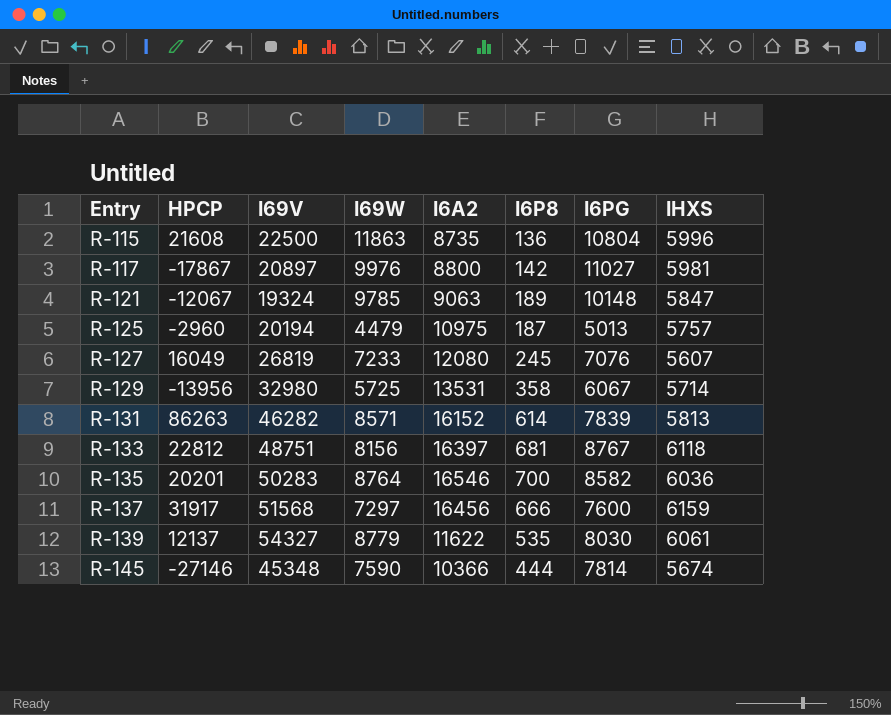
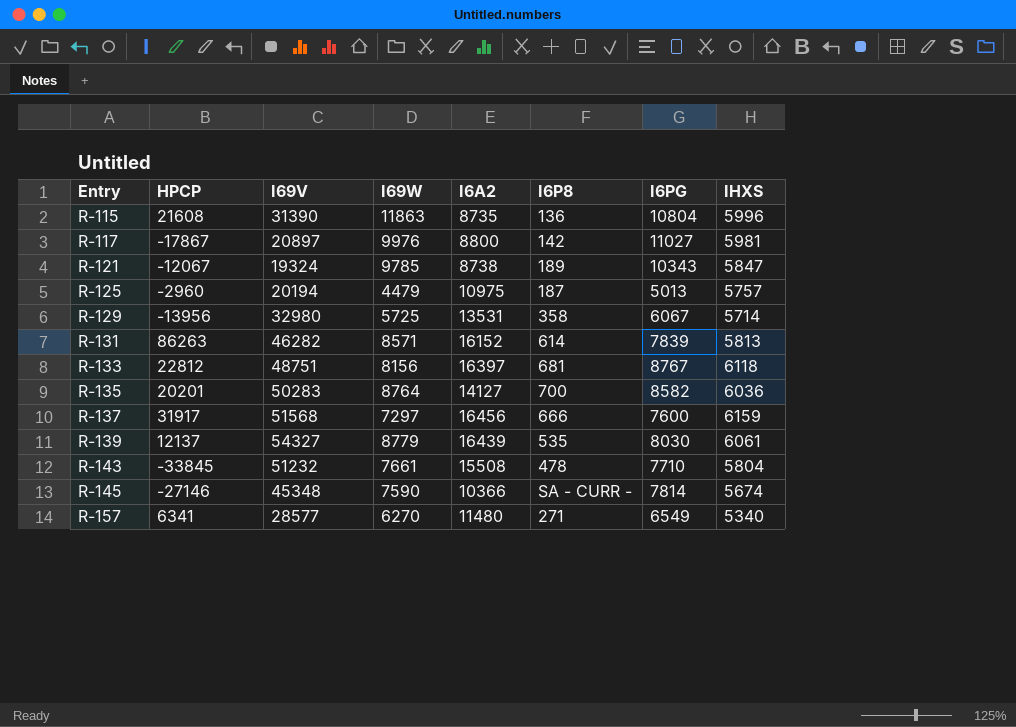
row R-127: 16049 | 26819 | 7233 | 12080 | 245 | 7076 | 5607 -> none
R-115 | I69V: 22500 -> 31390
R-121 | I6A2: 9063 -> 8738
R-121 | I6PG: 10148 -> 10343
R-135 | I6A2: 16546 -> 14127
R-139 | I6A2: 11622 -> 16439
row R-143: none -> -33845 | 51232 | 7661 | 15508 | 478 | 7710 | 5804
R-145 | I6P8: 444 -> SA - CURR -
row R-157: none -> 6341 | 28577 | 6270 | 11480 | 271 | 6549 | 5340

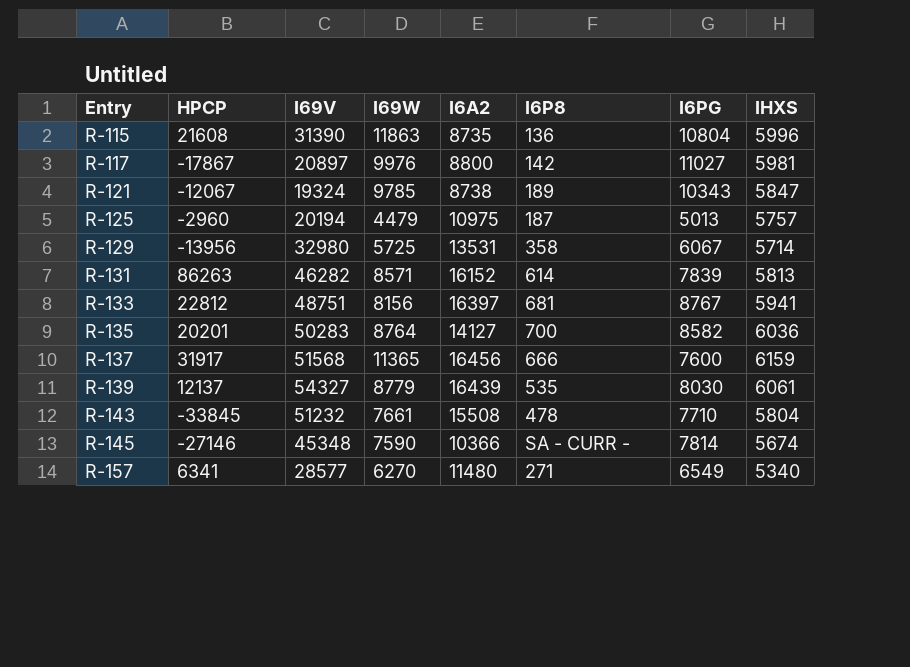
R-133 | IHXS: 6118 -> 5941
R-137 | I69W: 7297 -> 11365

